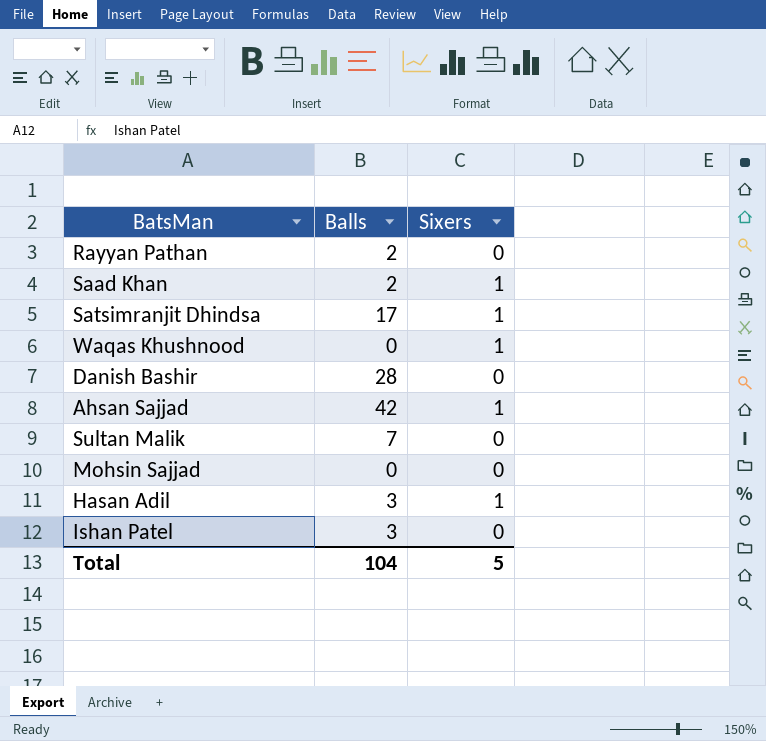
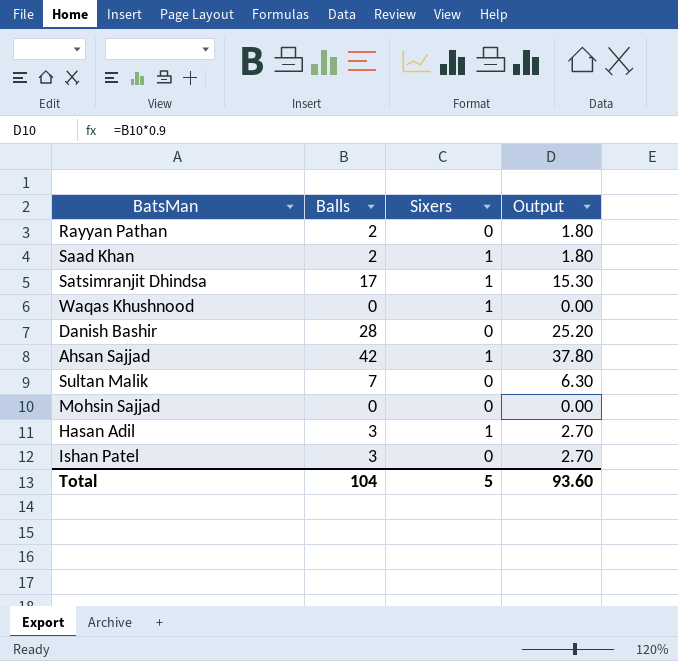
column Output | formula: none -> [Balls] * 0.9

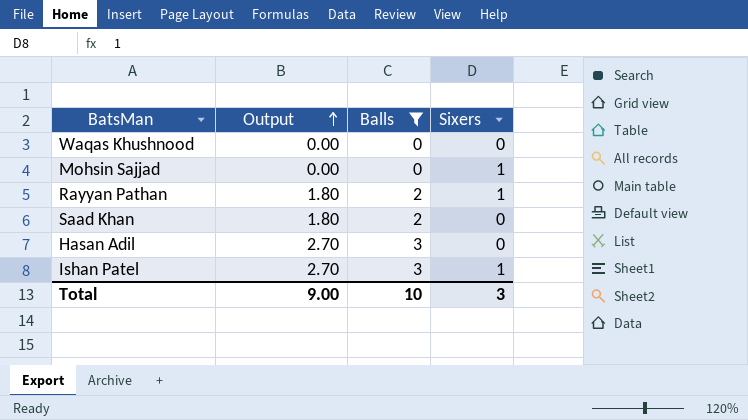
filter: none -> Balls <= 3
row order: none -> Output ascending
column Output | position: 4 -> 2
Waqas Khushnood | Sixers: 1 -> 0
Mohsin Sajjad | Sixers: 0 -> 1
Rayyan Pathan | Sixers: 0 -> 1
Saad Khan | Sixers: 1 -> 0
Hasan Adil | Sixers: 1 -> 0
Ishan Patel | Sixers: 0 -> 1
Total | Output: 93.60 -> 9.00
Total | Balls: 104 -> 10
Total | Sixers: 5 -> 3

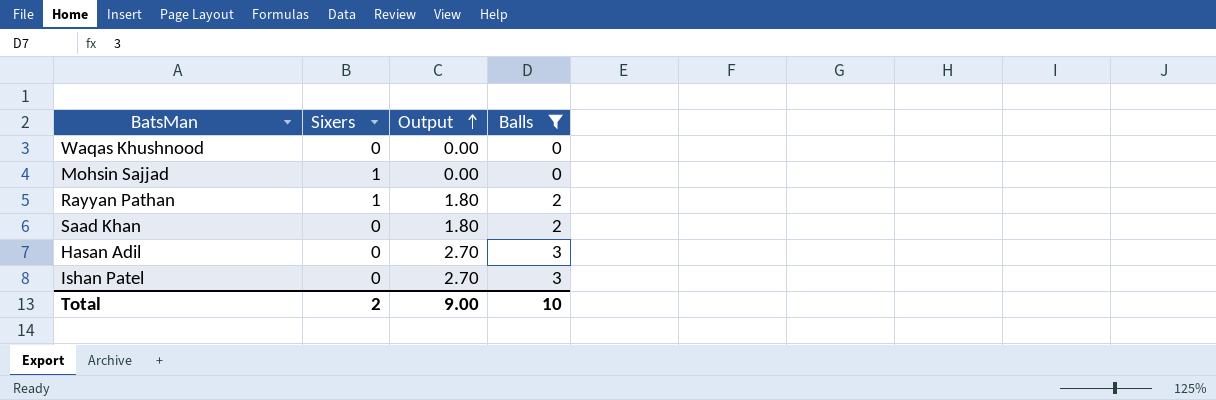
column Sixers | position: 4 -> 2
Ishan Patel | Sixers: 1 -> 0
Total | Sixers: 3 -> 2

